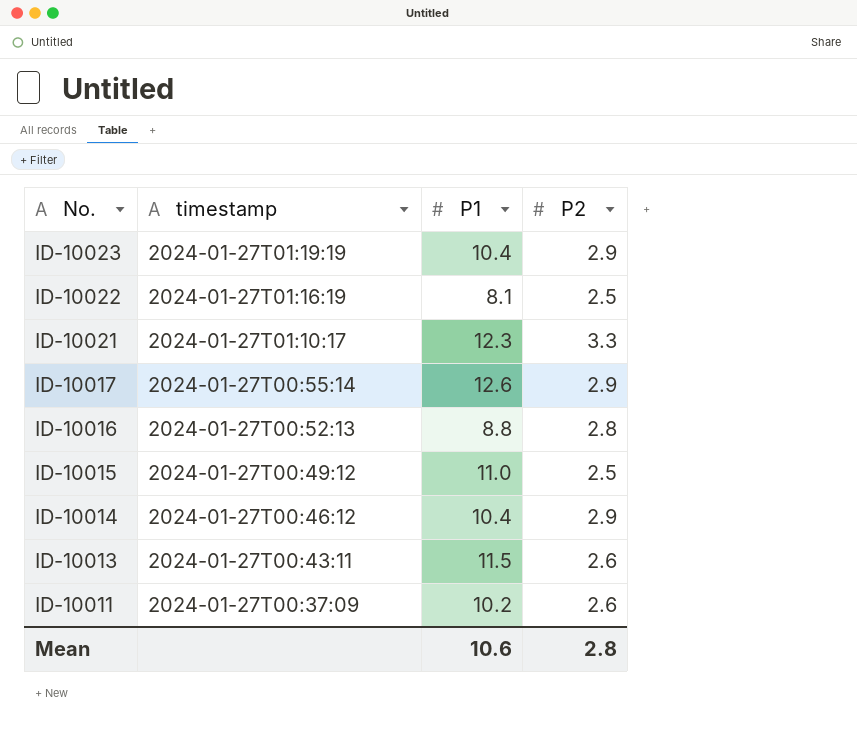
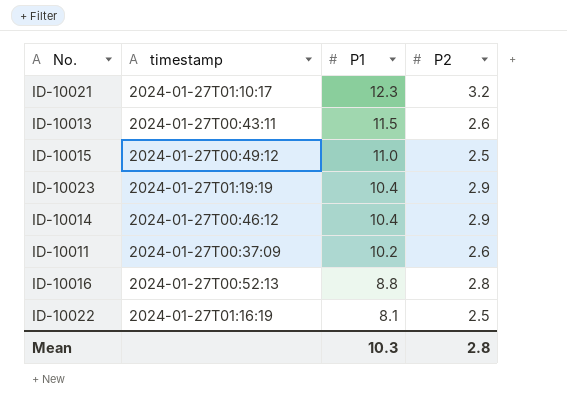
row order: No. descending -> P1 descending
row ID-10017: 2024-01-27T00:55:14 | 12.6 | 2.9 -> none
ID-10021 | P2: 3.3 -> 3.2
Mean | P1: 10.6 -> 10.3

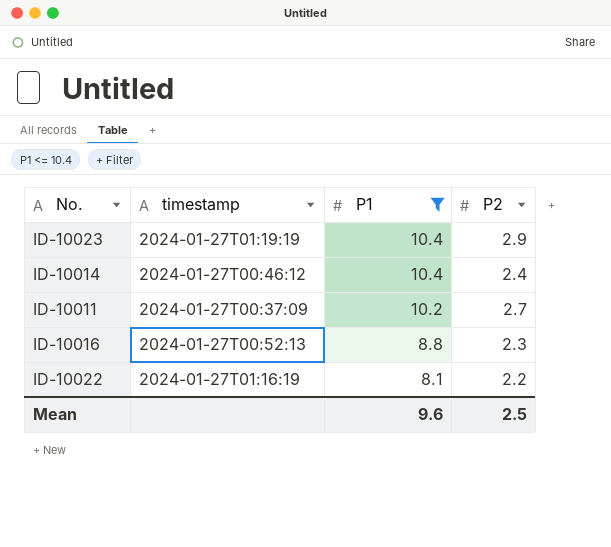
filter: none -> P1 <= 10.4
ID-10014 | P2: 2.9 -> 2.4
ID-10011 | P2: 2.6 -> 2.7
ID-10016 | P2: 2.8 -> 2.3
ID-10022 | P2: 2.5 -> 2.2
Mean | P1: 10.3 -> 9.6
Mean | P2: 2.8 -> 2.5

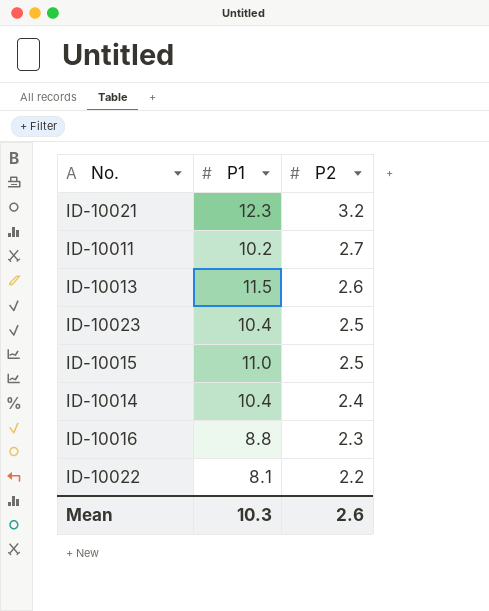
filter: P1 <= 10.4 -> none
row order: P1 descending -> P2 descending
column timestamp | position: 2 -> none
ID-10023 | P2: 2.9 -> 2.5
Mean | P1: 9.6 -> 10.3
Mean | P2: 2.5 -> 2.6

